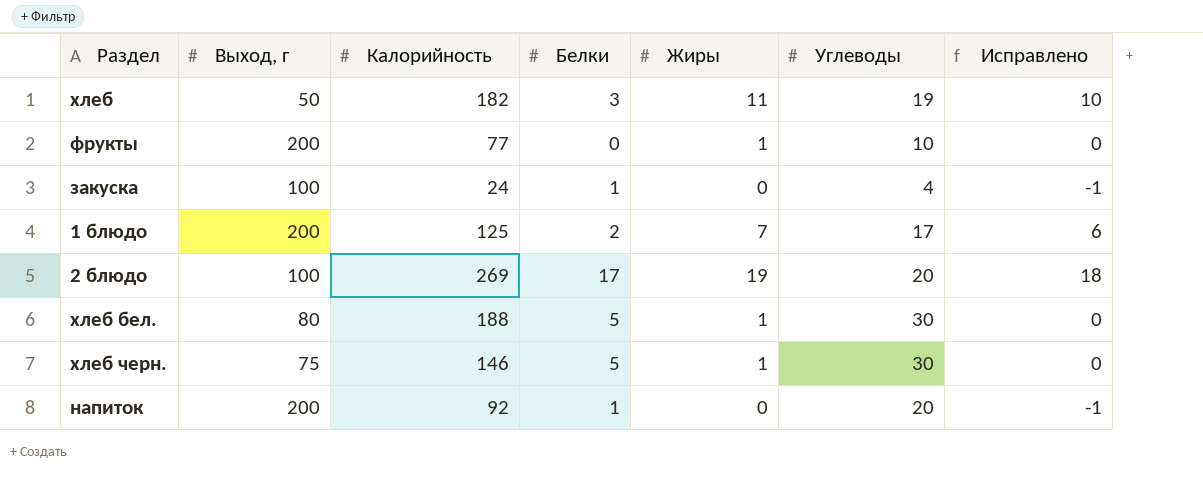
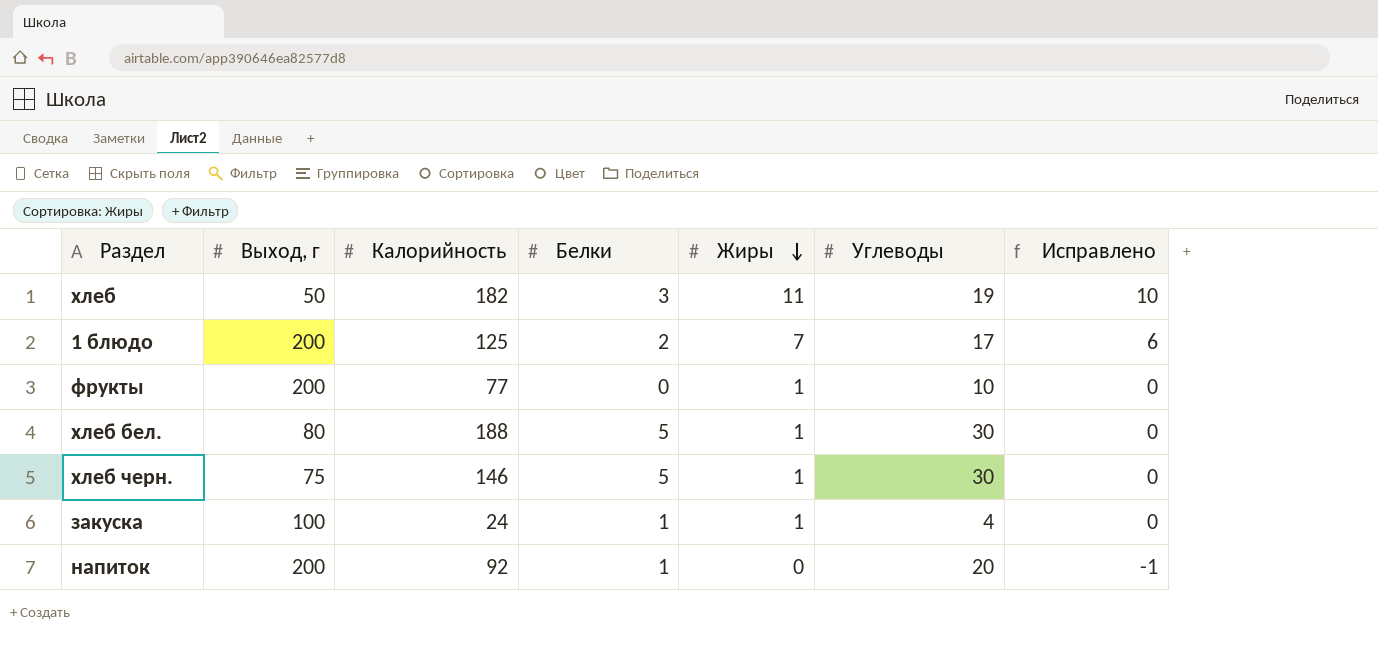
row order: none -> Жиры descending
row 2 блюдо: 100 | 269 | 17 | 19 | 20 | 18 -> none
закуска | Жиры: 0 -> 1
закуска | Исправлено: -1 -> 0

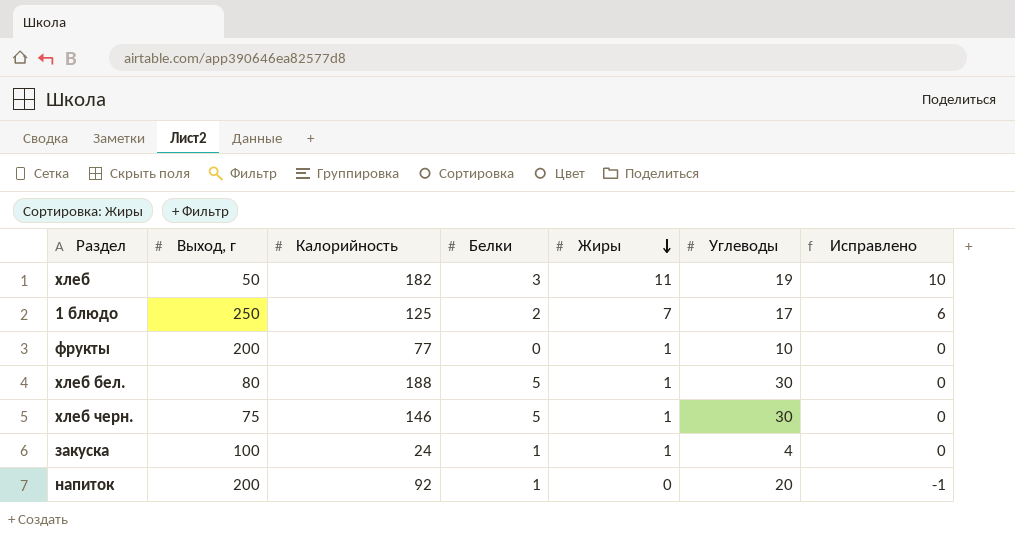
1 блюдо | Выход, г: 200 -> 250

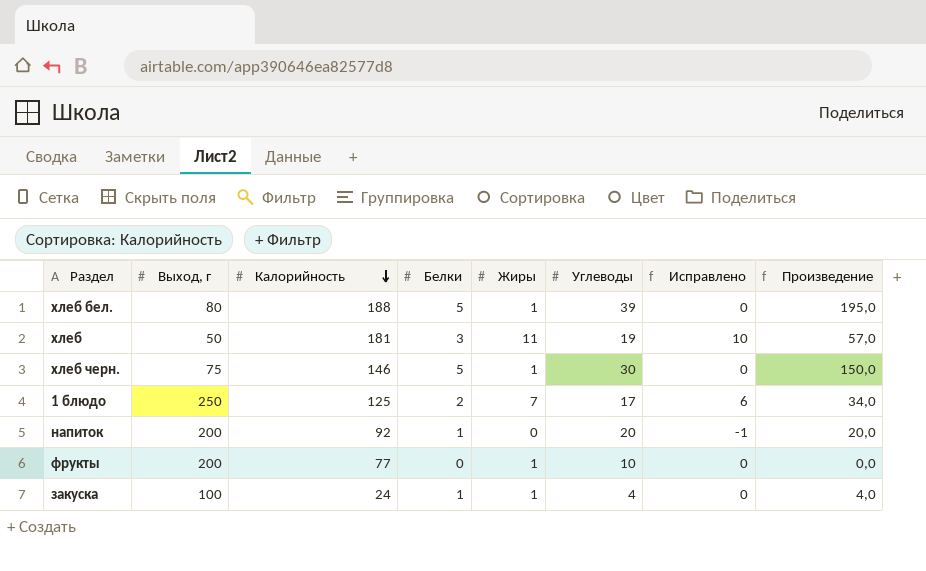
row order: Жиры descending -> Калорийность descending
column Произведение | formula: none -> [Белки] * [Углеводы]
хлеб бел. | Углеводы: 30 -> 39
хлеб | Калорийность: 182 -> 181

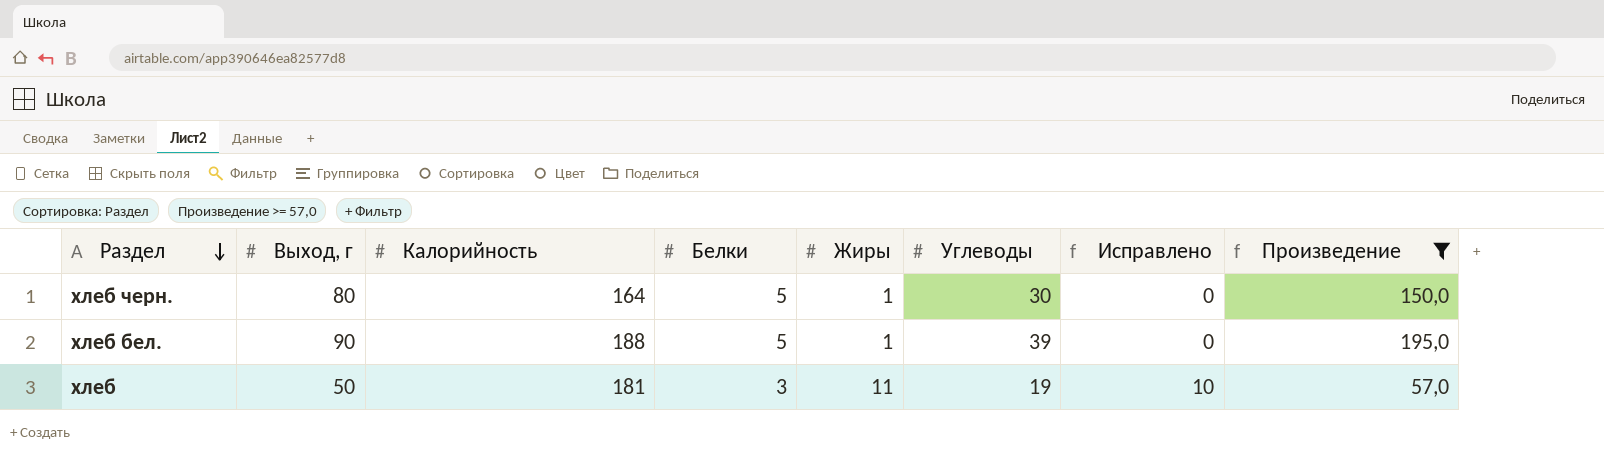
filter: none -> Произведение >= 57,0
row order: Калорийность descending -> Раздел descending
хлеб черн. | Выход, г: 75 -> 80
хлеб черн. | Калорийность: 146 -> 164
хлеб бел. | Выход, г: 80 -> 90

